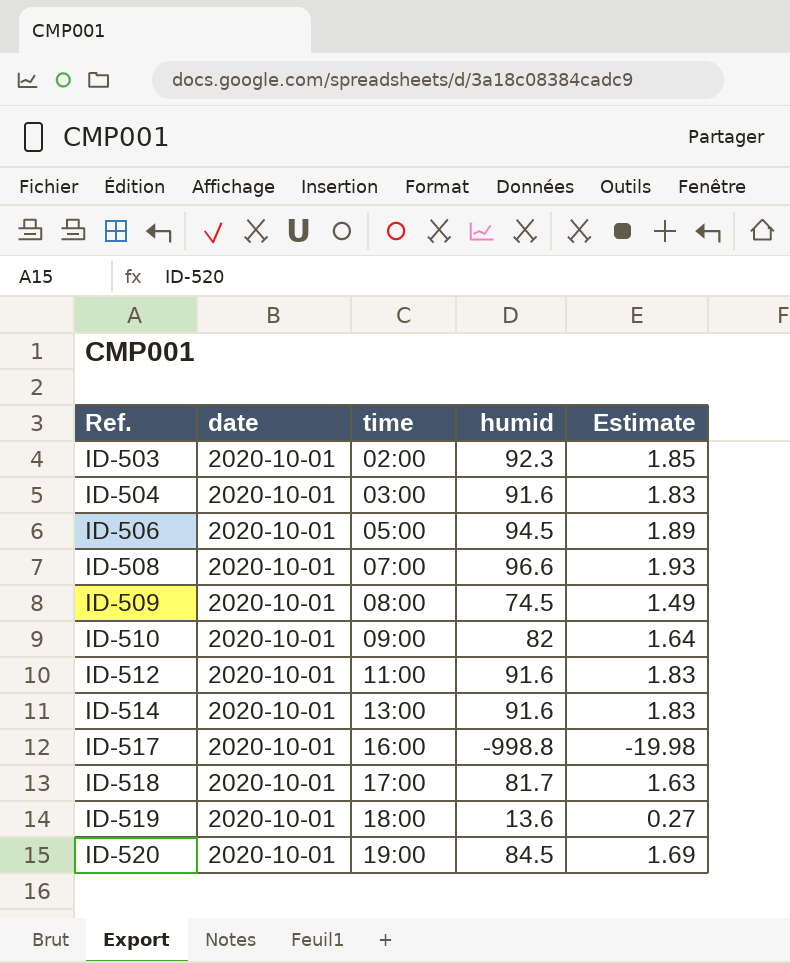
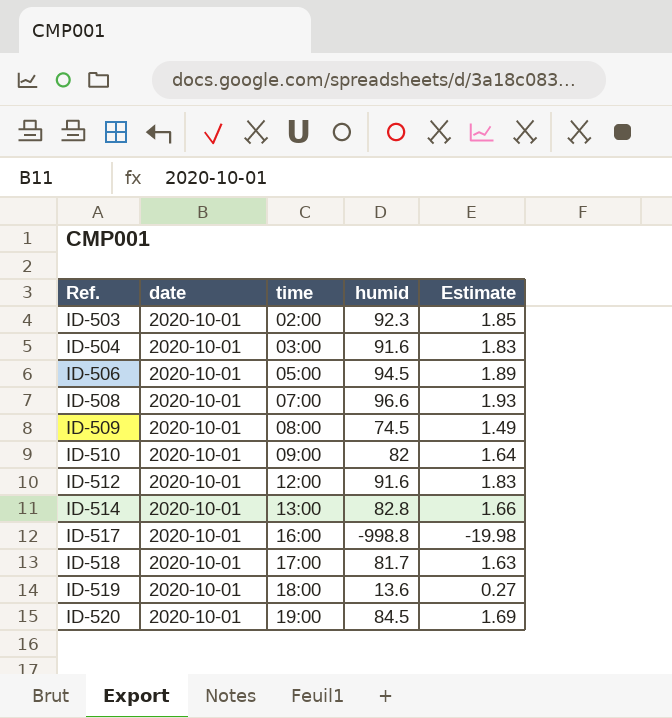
ID-512 | time: 11:00 -> 12:00
ID-514 | humid: 91.6 -> 82.8
ID-514 | Estimate: 1.83 -> 1.66

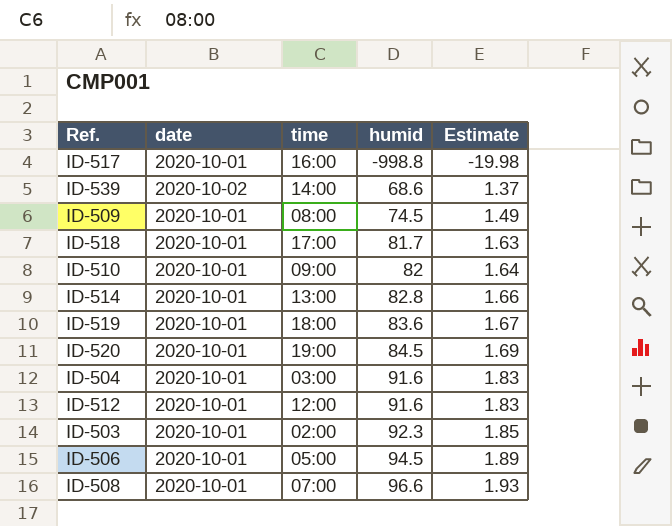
row order: Ref. ascending -> humid ascending
row ID-539: none -> 2020-10-02 | 14:00 | 68.6 | 1.37
ID-519 | humid: 13.6 -> 83.6
ID-519 | Estimate: 0.27 -> 1.67

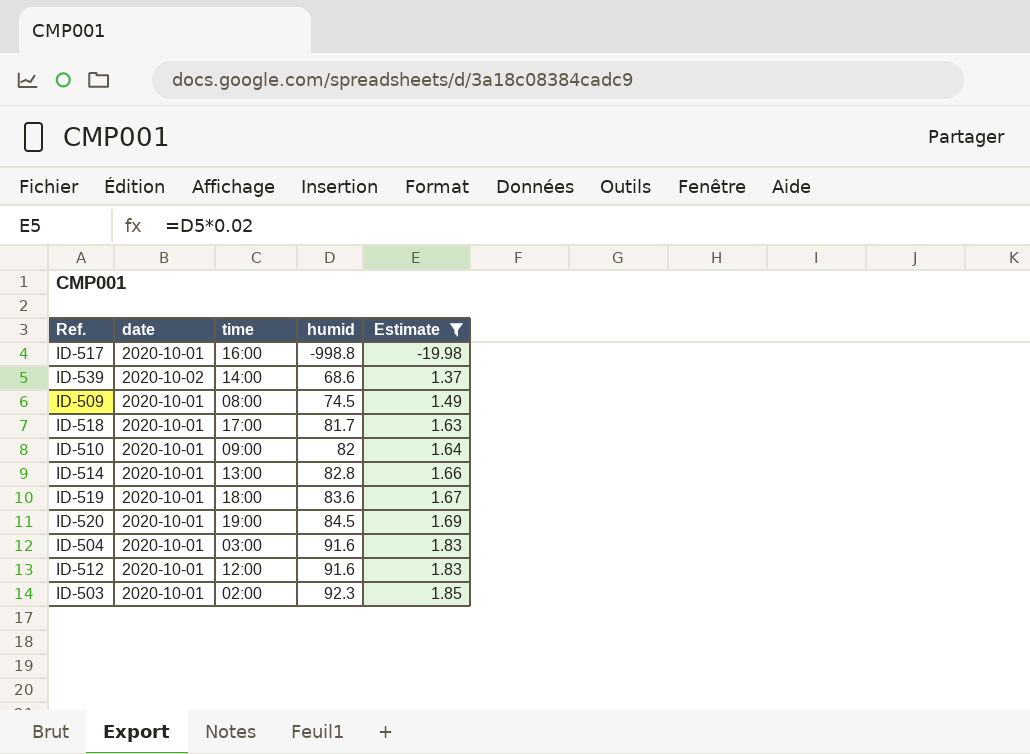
filter: none -> Estimate <= 1.85

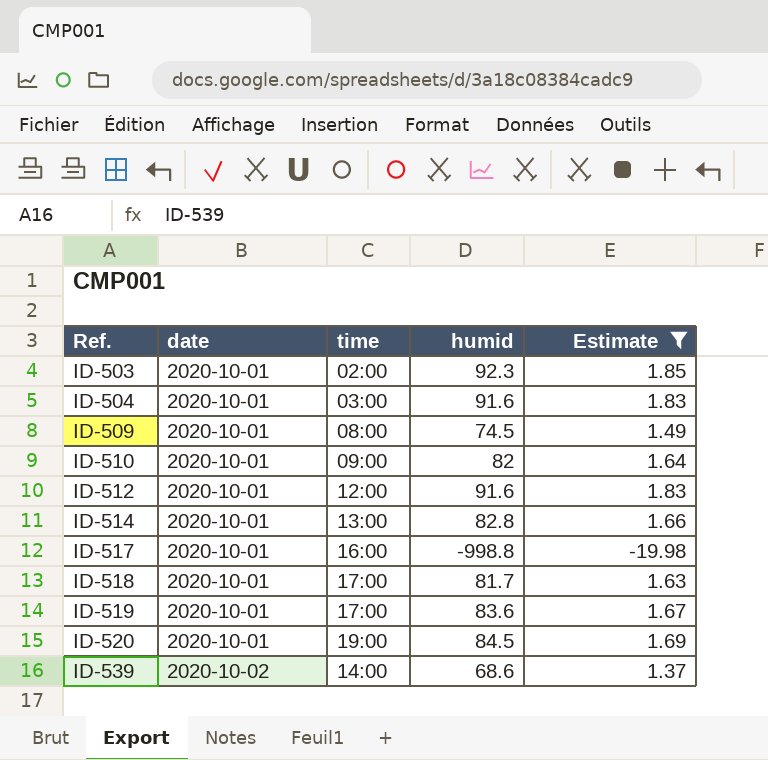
row order: humid ascending -> Ref. ascending
ID-519 | time: 18:00 -> 17:00

